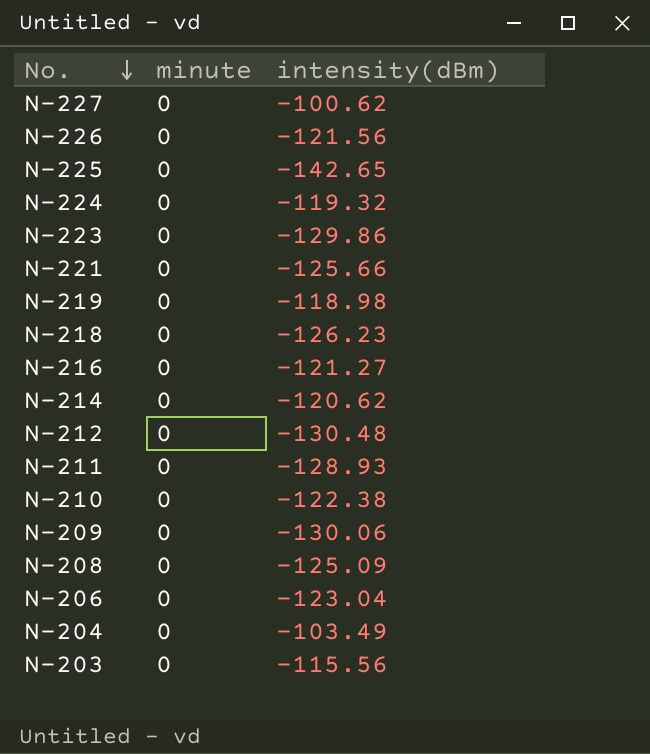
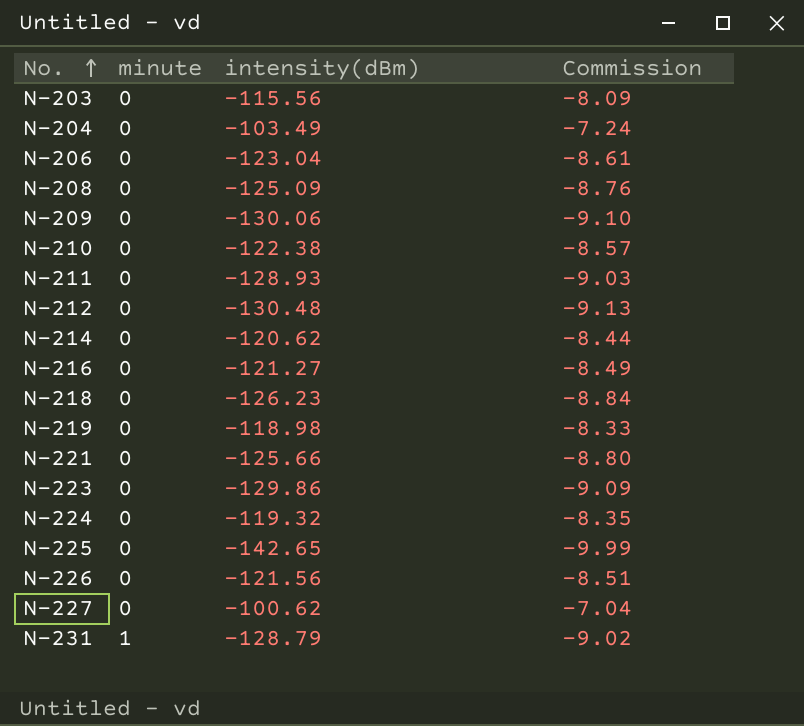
row order: No. descending -> No. ascending
column Commission | formula: none -> [intensity(dBm)] * 0.07
row N-231: none -> 1 | -128.79 | -9.02

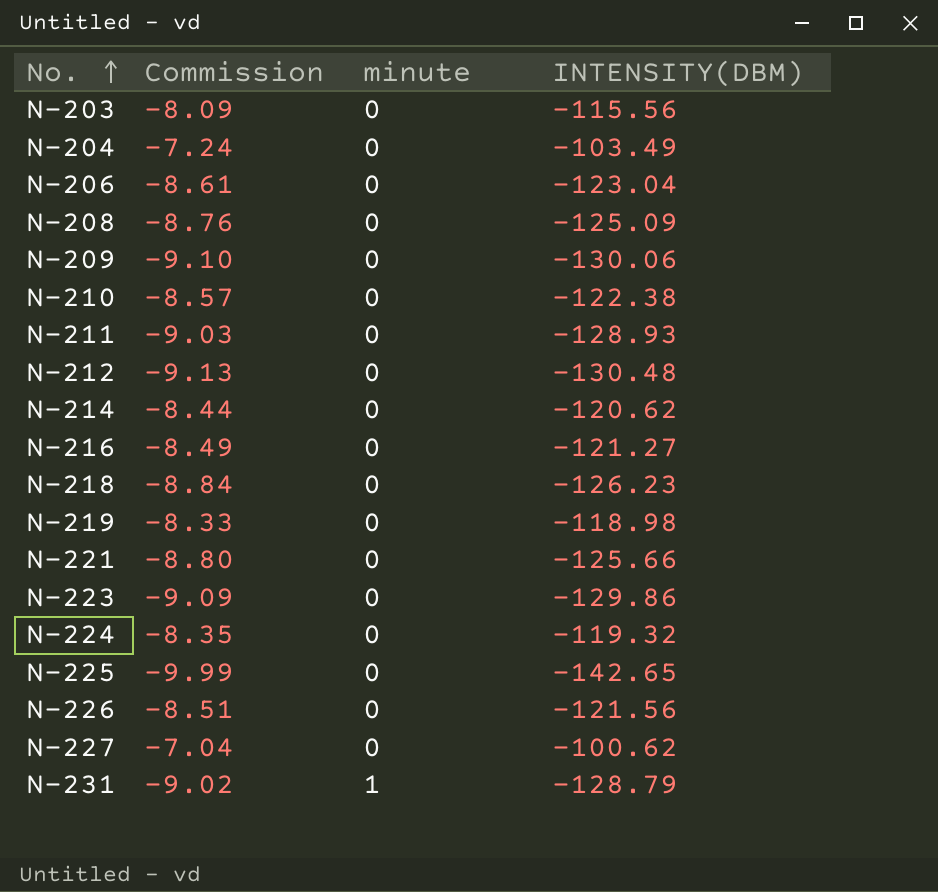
column Commission | position: 4 -> 2
column name: intensity(dBm) -> INTENSITY(DBM)

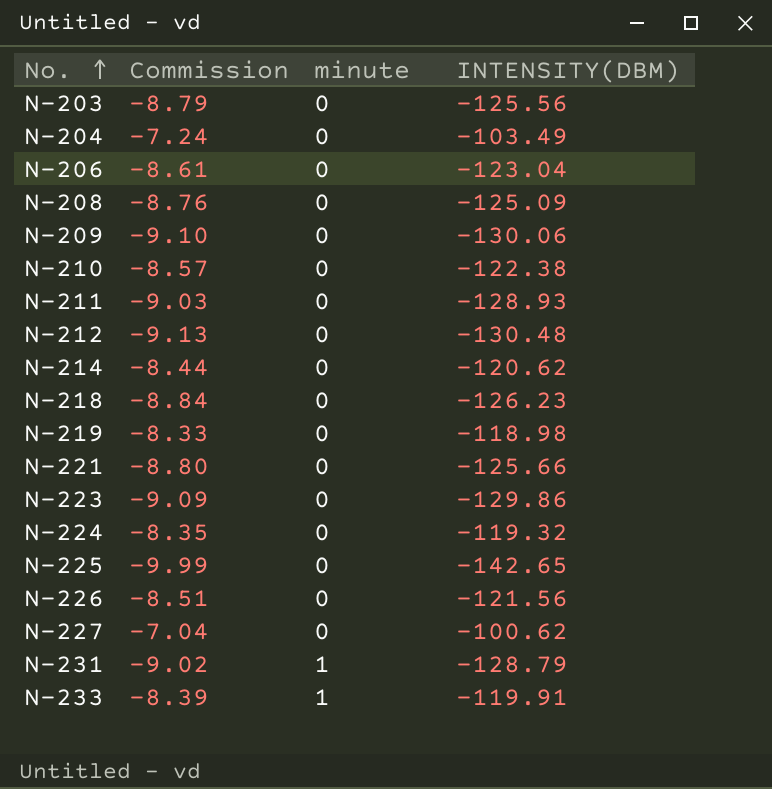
row N-216: -8.49 | 0 | -121.27 -> none
N-203 | Commission: -8.09 -> -8.79
N-203 | INTENSITY(DBM): -115.56 -> -125.56
row N-233: none -> -8.39 | 1 | -119.91

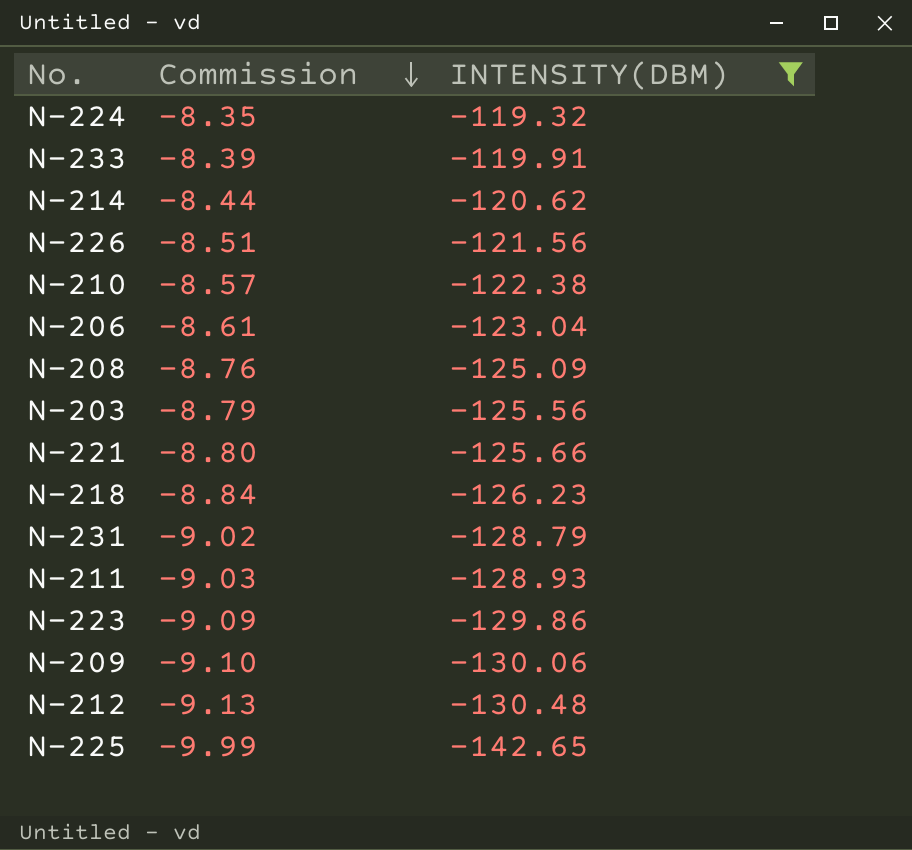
filter: none -> INTENSITY(DBM) <= -119.32
row order: No. ascending -> Commission descending
column minute | position: 3 -> none

